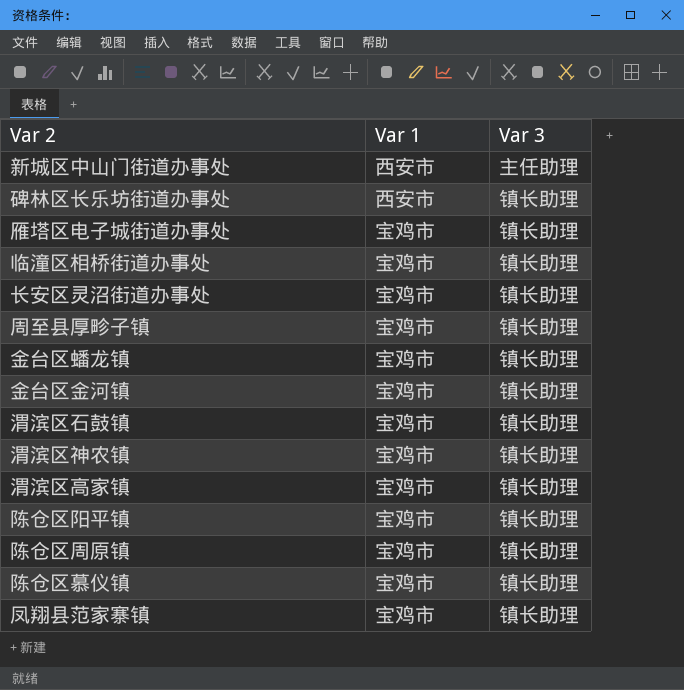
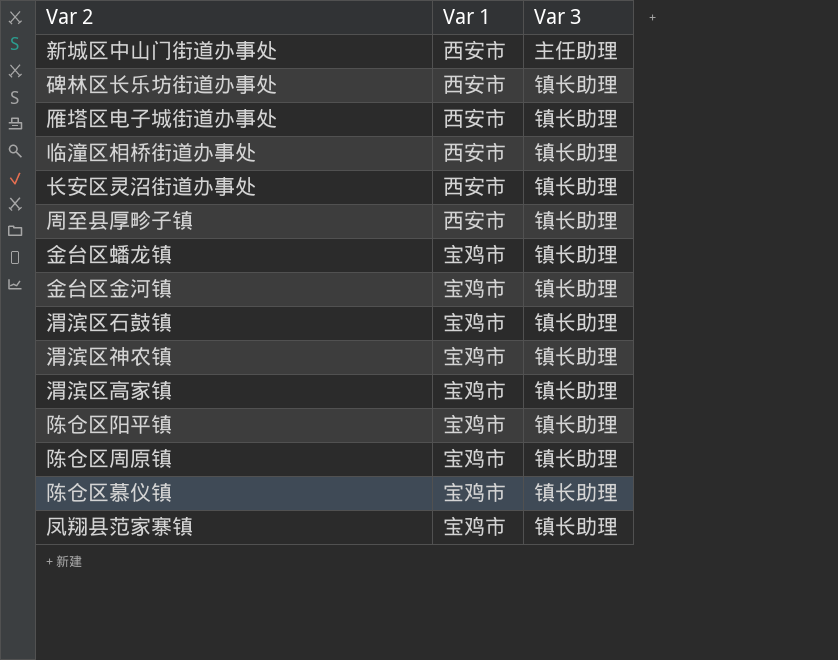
雁塔区电子城街道办事处 | Var 1: 宝鸡市 -> 西安市
临潼区相桥街道办事处 | Var 1: 宝鸡市 -> 西安市
长安区灵沼街道办事处 | Var 1: 宝鸡市 -> 西安市
周至县厚畛子镇 | Var 1: 宝鸡市 -> 西安市

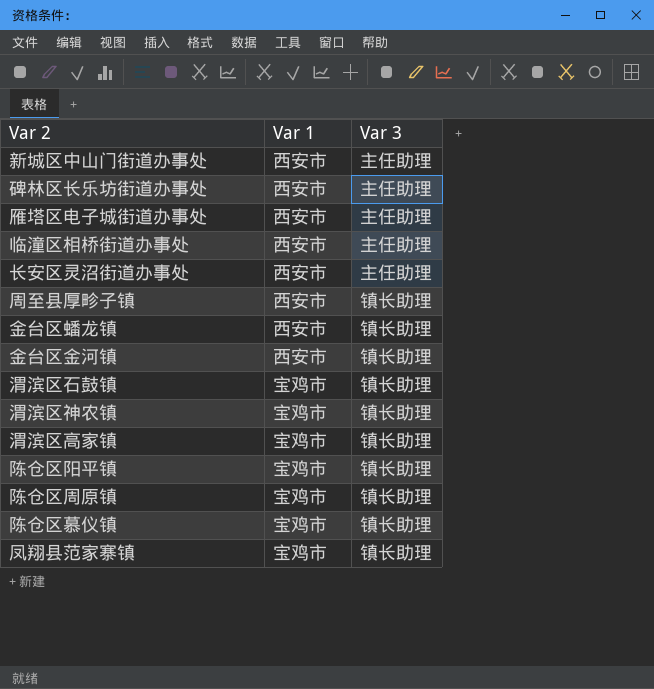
碑林区长乐坊街道办事处 | Var 3: 镇长助理 -> 主任助理
雁塔区电子城街道办事处 | Var 3: 镇长助理 -> 主任助理
临潼区相桥街道办事处 | Var 3: 镇长助理 -> 主任助理
长安区灵沼街道办事处 | Var 3: 镇长助理 -> 主任助理
金台区蟠龙镇 | Var 1: 宝鸡市 -> 西安市
金台区金河镇 | Var 1: 宝鸡市 -> 西安市

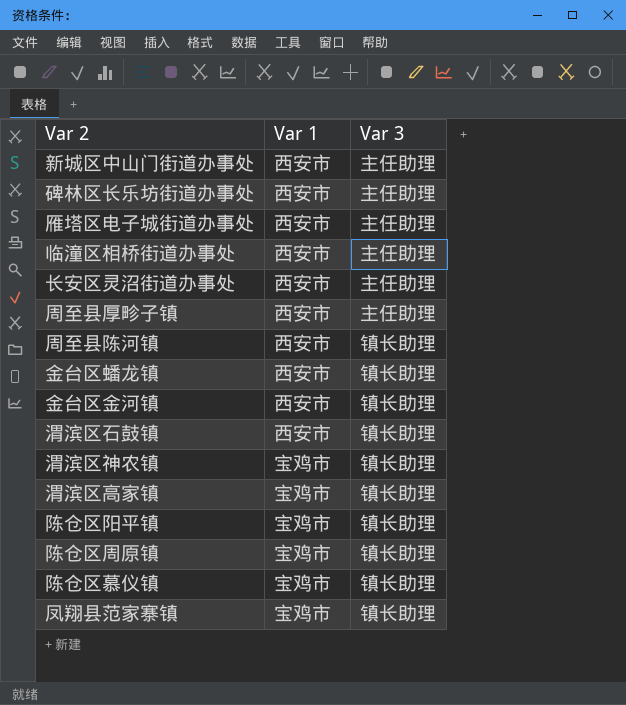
周至县厚畛子镇 | Var 3: 镇长助理 -> 主任助理
row 周至县陈河镇: none -> 西安市 | 镇长助理
渭滨区石鼓镇 | Var 1: 宝鸡市 -> 西安市

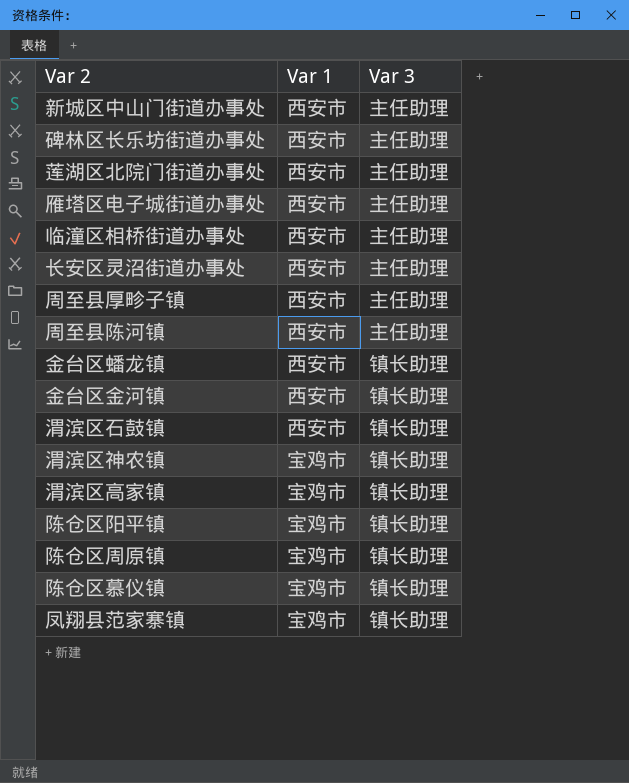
row 莲湖区北院门街道办事处: none -> 西安市 | 主任助理
周至县陈河镇 | Var 3: 镇长助理 -> 主任助理

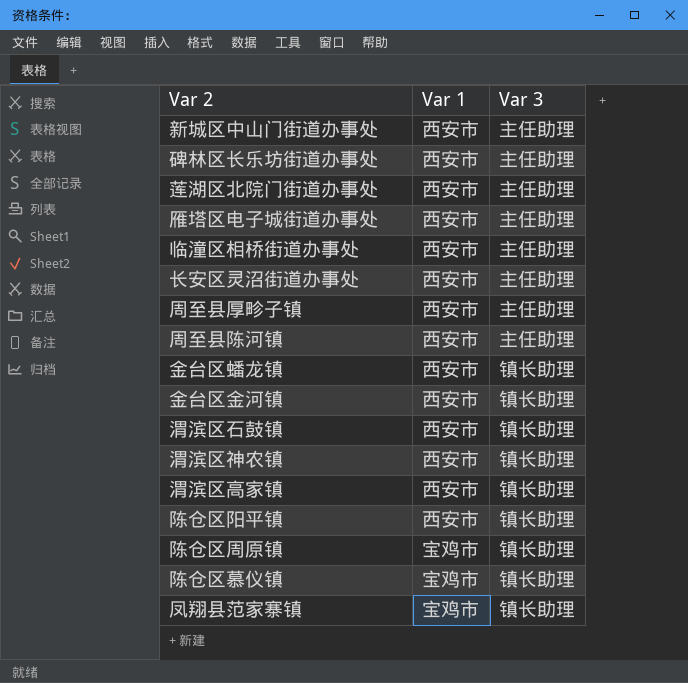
渭滨区神农镇 | Var 1: 宝鸡市 -> 西安市
渭滨区高家镇 | Var 1: 宝鸡市 -> 西安市
陈仓区阳平镇 | Var 1: 宝鸡市 -> 西安市

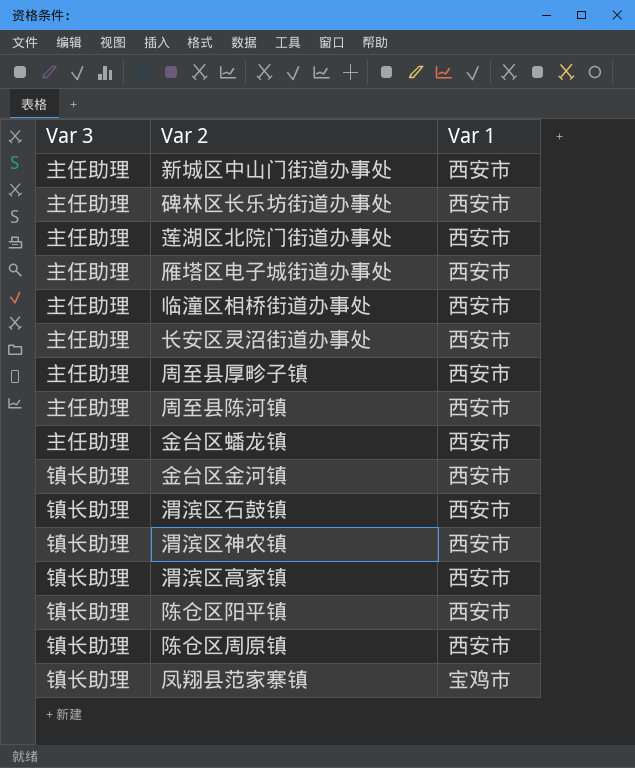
column Var 3 | position: 3 -> 1
row 陈仓区慕仪镇: 宝鸡市 | 镇长助理 -> none
金台区蟠龙镇 | Var 3: 镇长助理 -> 主任助理
陈仓区周原镇 | Var 1: 宝鸡市 -> 西安市

